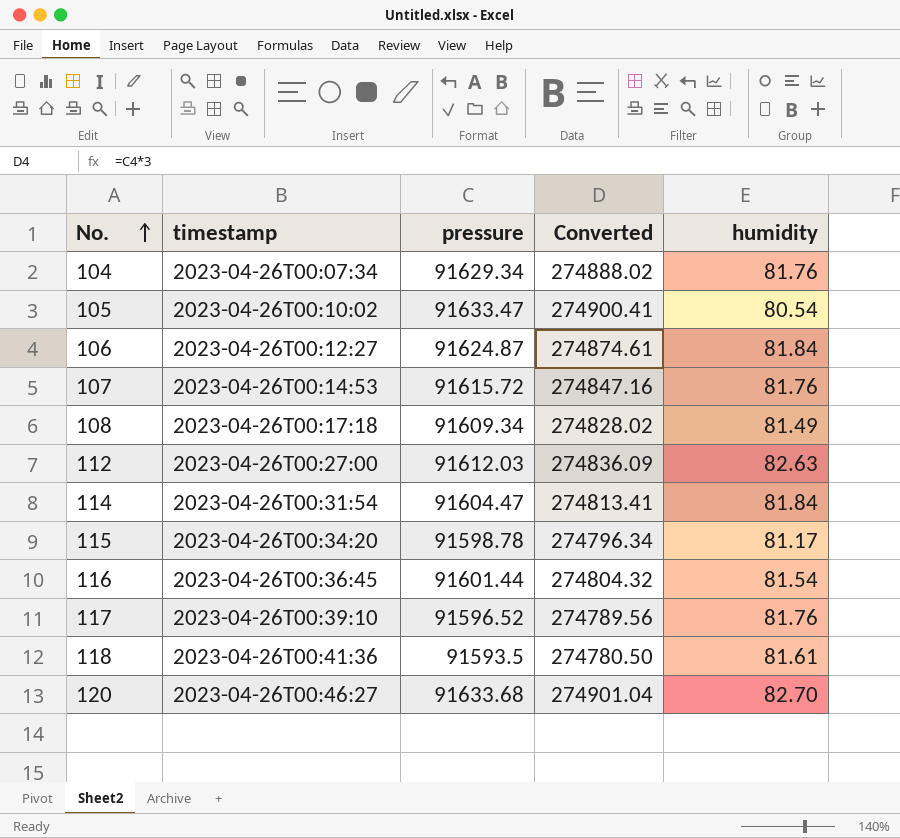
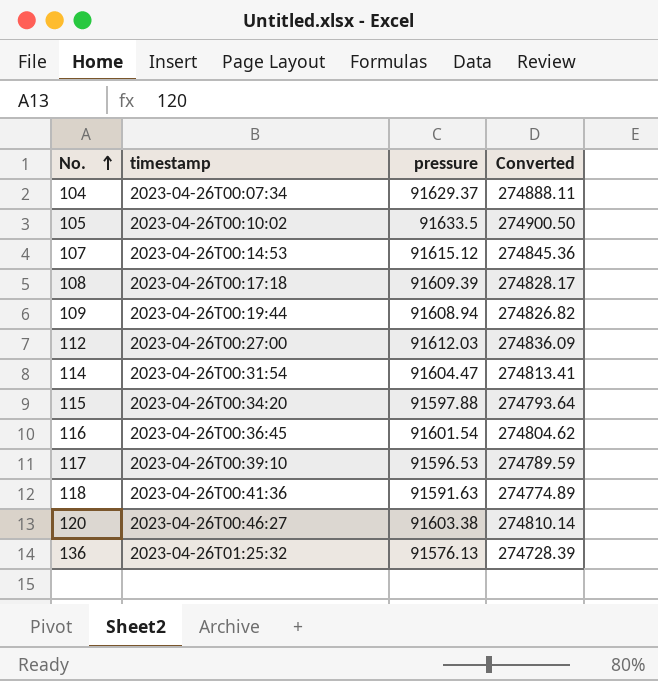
column humidity | position: 5 -> none
row 106: 2023-04-26T00:12:27 | 91624.87 | 274874.61 | 81.84 -> none
104 | pressure: 91629.34 -> 91629.37
104 | Converted: 274888.02 -> 274888.11
105 | pressure: 91633.47 -> 91633.5
105 | Converted: 274900.41 -> 274900.50
107 | pressure: 91615.72 -> 91615.12
107 | Converted: 274847.16 -> 274845.36
108 | pressure: 91609.34 -> 91609.39
108 | Converted: 274828.02 -> 274828.17
row 109: none -> 2023-04-26T00:19:44 | 91608.94 | 274826.82
115 | pressure: 91598.78 -> 91597.88
115 | Converted: 274796.34 -> 274793.64
116 | pressure: 91601.44 -> 91601.54
116 | Converted: 274804.32 -> 274804.62
117 | pressure: 91596.52 -> 91596.53
117 | Converted: 274789.56 -> 274789.59
118 | pressure: 91593.5 -> 91591.63
118 | Converted: 274780.50 -> 274774.89
120 | pressure: 91633.68 -> 91603.38
120 | Converted: 274901.04 -> 274810.14
row 136: none -> 2023-04-26T01:25:32 | 91576.13 | 274728.39

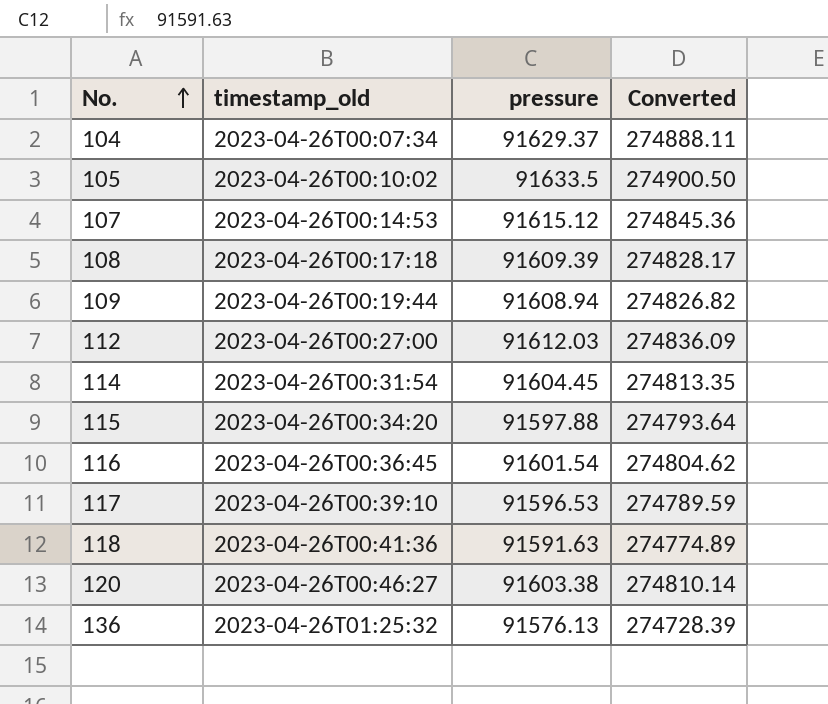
column name: timestamp -> timestamp_old
114 | pressure: 91604.47 -> 91604.45
114 | Converted: 274813.41 -> 274813.35

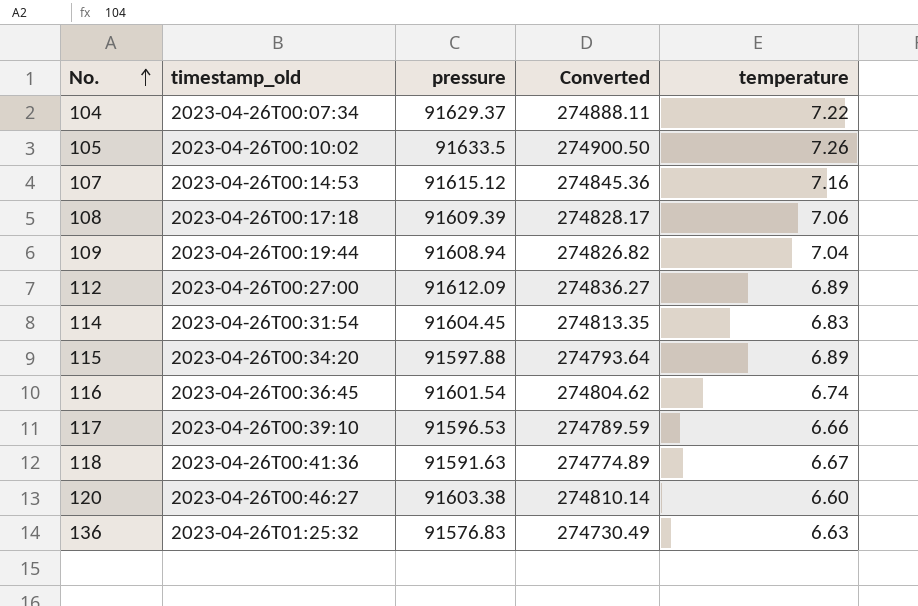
column temperature | position: none -> 5
112 | pressure: 91612.03 -> 91612.09
112 | Converted: 274836.09 -> 274836.27
136 | pressure: 91576.13 -> 91576.83
136 | Converted: 274728.39 -> 274730.49

